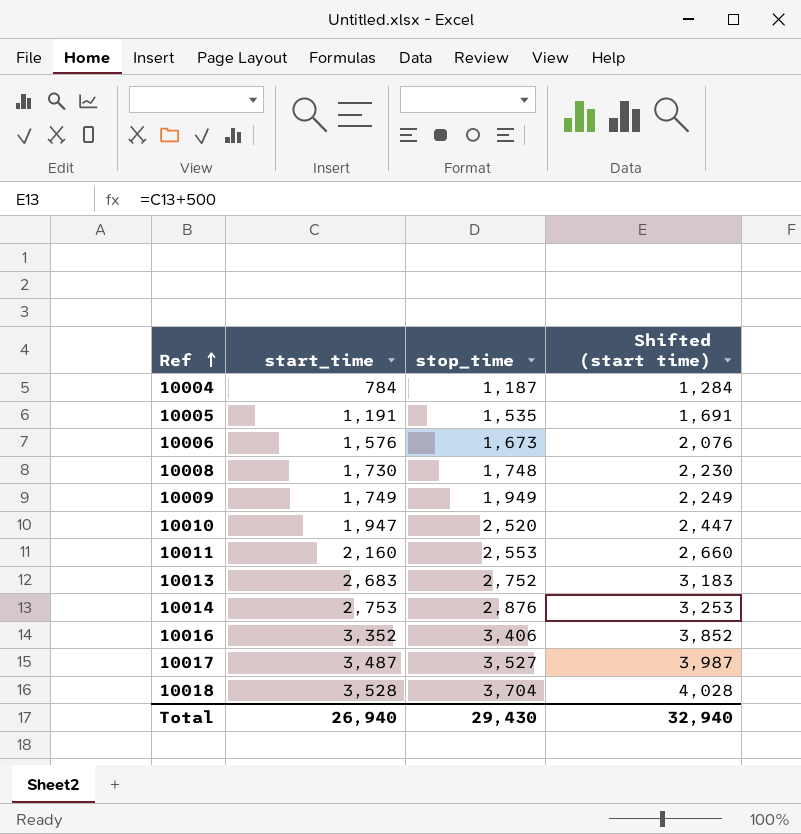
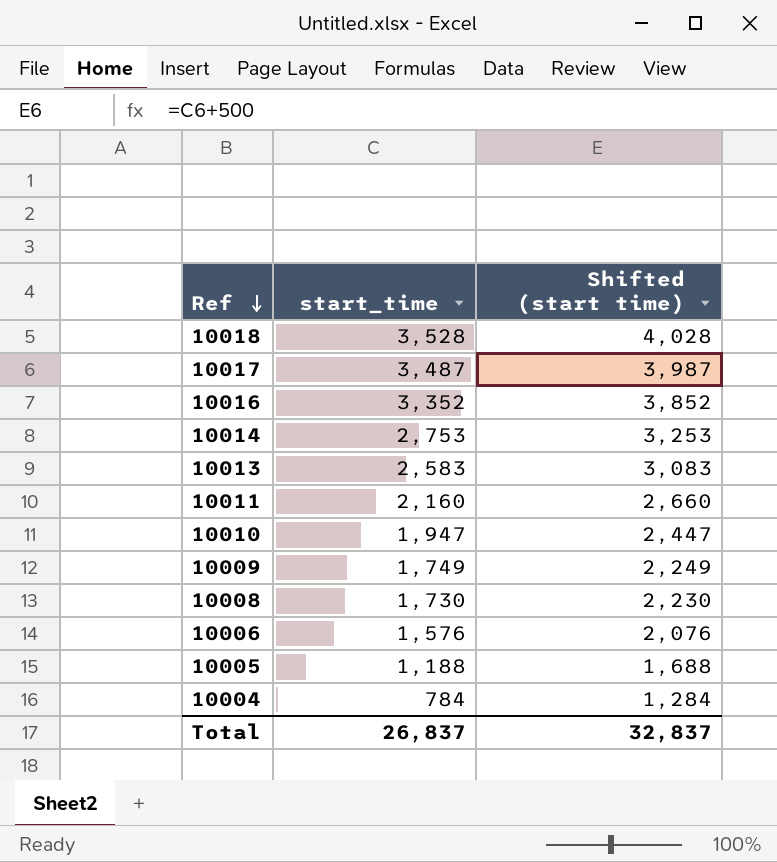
row order: Ref ascending -> Ref descending
column stop_time | position: 3 -> none
10013 | start_time: 2,683 -> 2,583
10013 | Shifted (start time): 3,183 -> 3,083
10005 | start_time: 1,191 -> 1,188
10005 | Shifted (start time): 1,691 -> 1,688
Total | start_time: 26,940 -> 26,837
Total | Shifted (start time): 32,940 -> 32,837

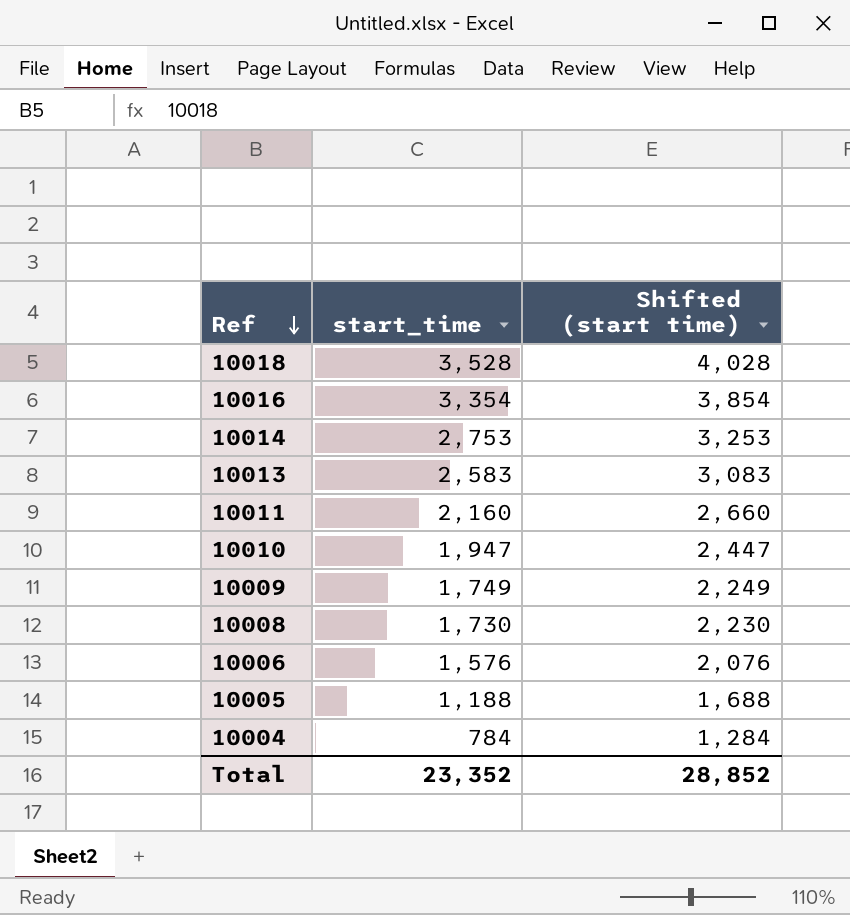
row 10017: 3,487 | 3,987 -> none
10016 | start_time: 3,352 -> 3,354
10016 | Shifted (start time): 3,852 -> 3,854
Total | start_time: 26,837 -> 23,352
Total | Shifted (start time): 32,837 -> 28,852

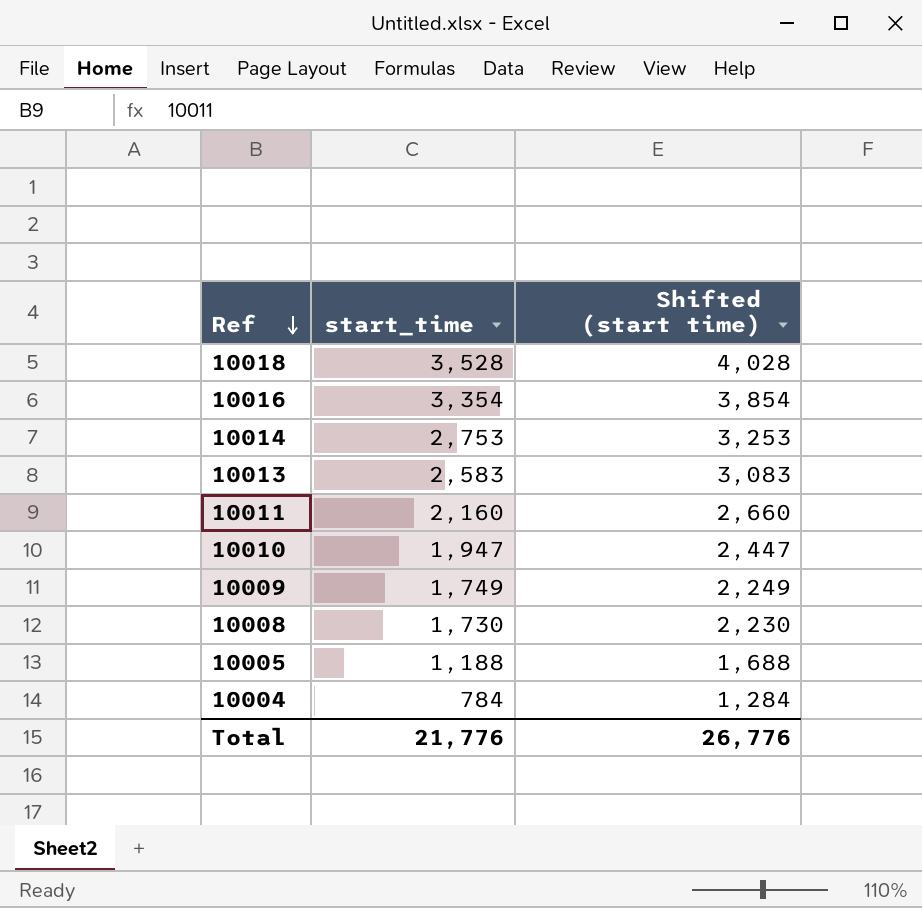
row 10006: 1,576 | 2,076 -> none
Total | start_time: 23,352 -> 21,776
Total | Shifted (start time): 28,852 -> 26,776

